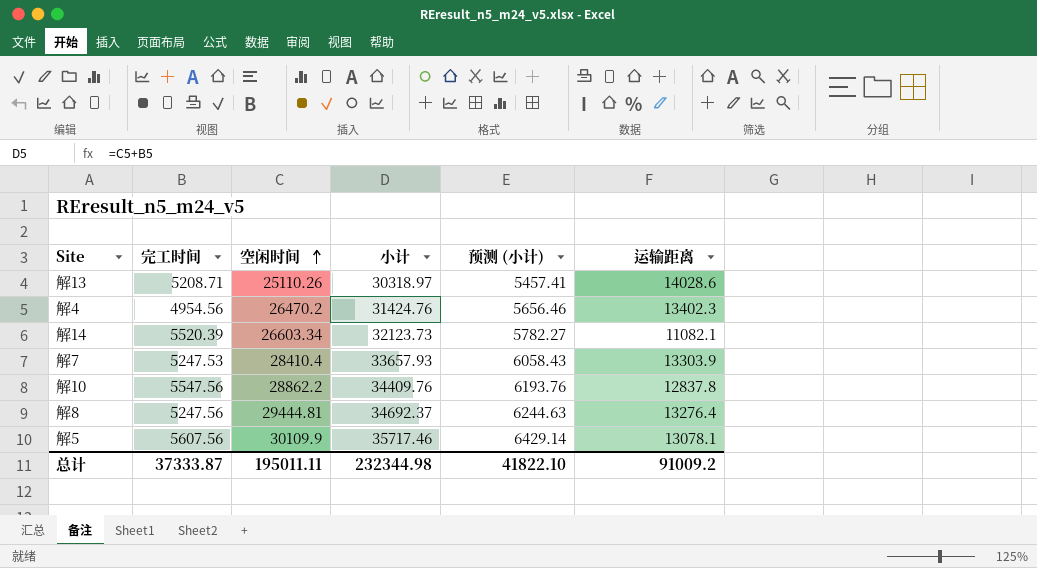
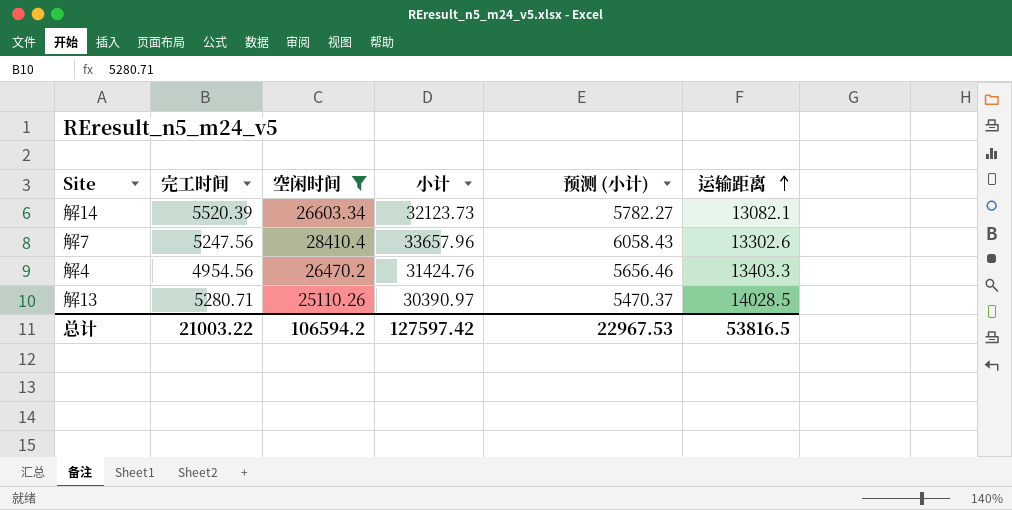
filter: none -> 空闲时间 <= 28410.4
row order: 空闲时间 ascending -> 运输距离 ascending
解14 | 运输距离: 11082.1 -> 13082.1
解7 | 完工时间: 5247.53 -> 5247.56
解7 | 小计: 33657.93 -> 33657.96
解7 | 运输距离: 13303.9 -> 13302.6
解4 | 运输距离: 13402.3 -> 13403.3
解13 | 完工时间: 5208.71 -> 5280.71
解13 | 小计: 30318.97 -> 30390.97
解13 | 预测 (小计): 5457.41 -> 5470.37
解13 | 运输距离: 14028.6 -> 14028.5
总计 | 完工时间: 37333.87 -> 21003.22
总计 | 空闲时间: 195011.11 -> 106594.2
总计 | 小计: 232344.98 -> 127597.42
总计 | 预测 (小计): 41822.10 -> 22967.53
总计 | 运输距离: 91009.2 -> 53816.5

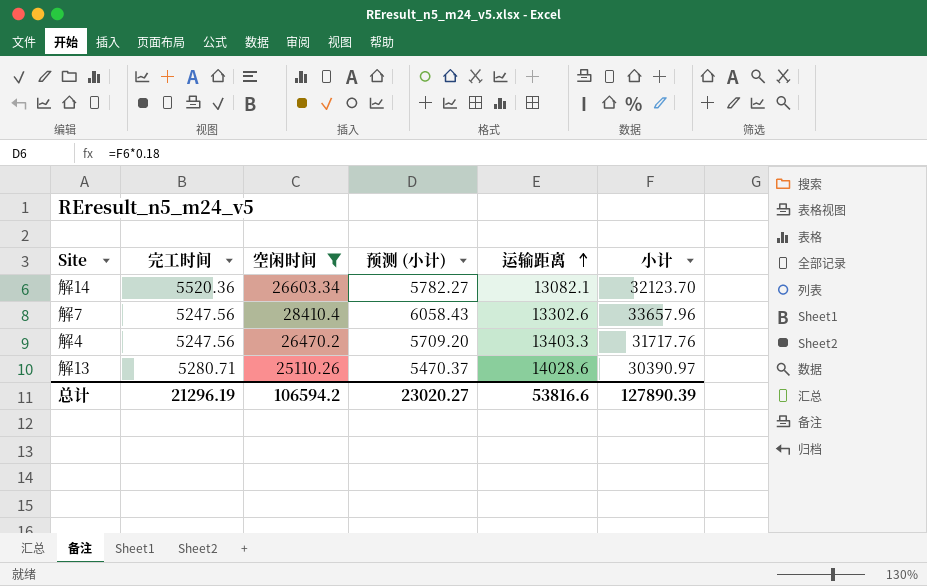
column 小计 | position: 4 -> 6
解14 | 完工时间: 5520.39 -> 5520.36
解14 | 小计: 32123.73 -> 32123.70
解4 | 完工时间: 4954.56 -> 5247.56
解4 | 预测 (小计): 5656.46 -> 5709.20
解4 | 小计: 31424.76 -> 31717.76
解13 | 运输距离: 14028.5 -> 14028.6
总计 | 完工时间: 21003.22 -> 21296.19
总计 | 预测 (小计): 22967.53 -> 23020.27
总计 | 运输距离: 53816.5 -> 53816.6
总计 | 小计: 127597.42 -> 127890.39

